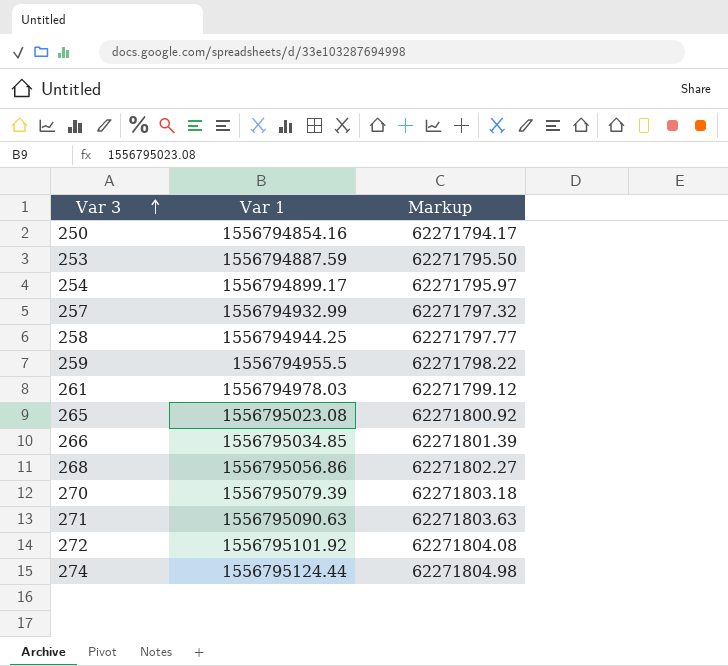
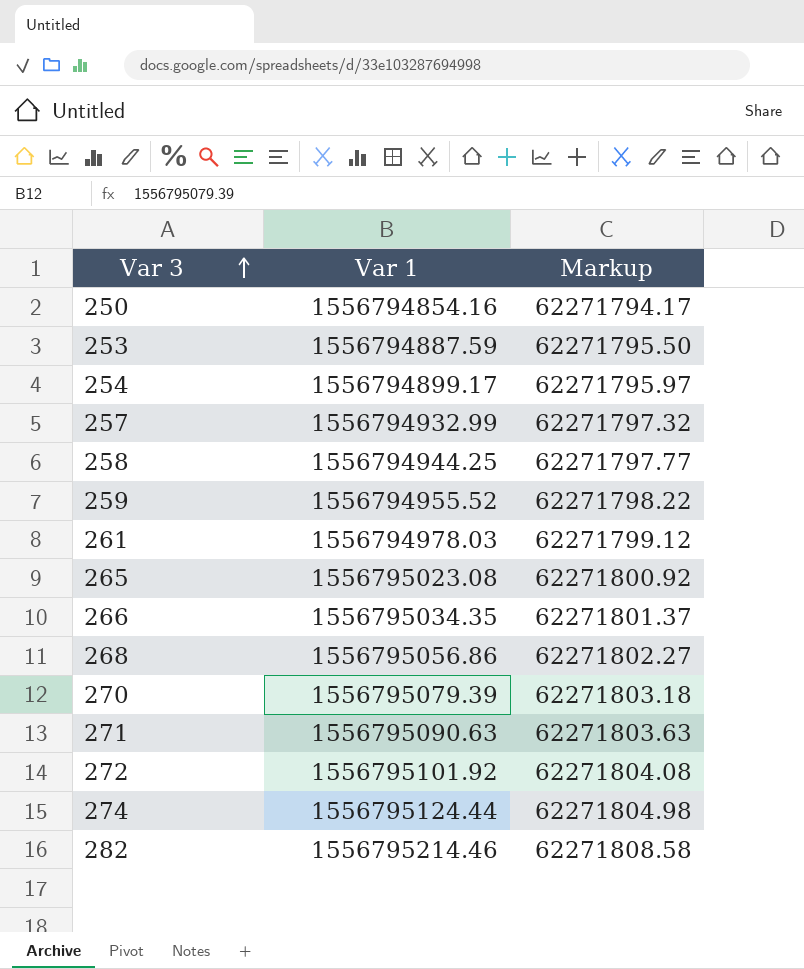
259 | Var 1: 1556794955.5 -> 1556794955.52
266 | Var 1: 1556795034.85 -> 1556795034.35
266 | Markup: 62271801.39 -> 62271801.37
row 282: none -> 1556795214.46 | 62271808.58

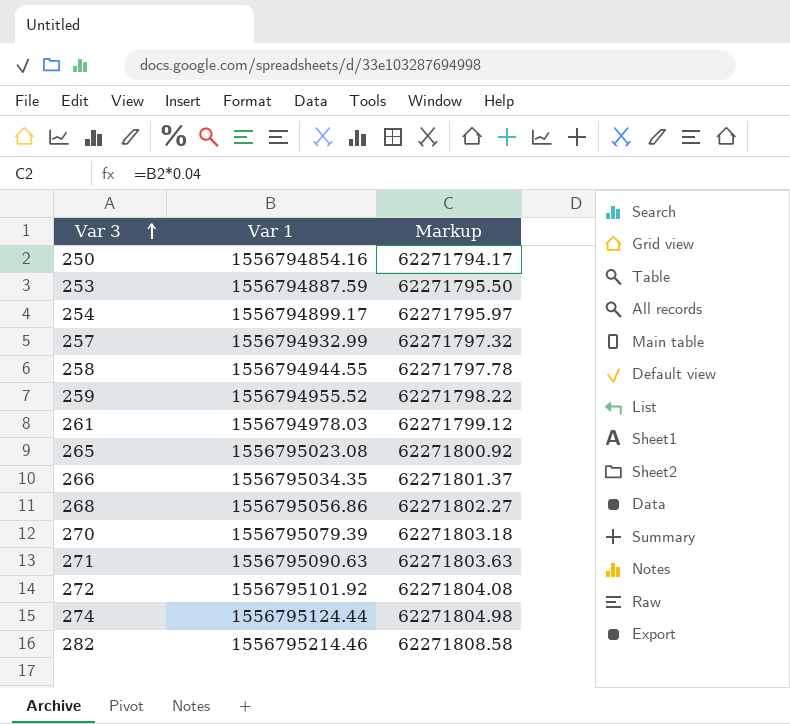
258 | Var 1: 1556794944.25 -> 1556794944.55
258 | Markup: 62271797.77 -> 62271797.78

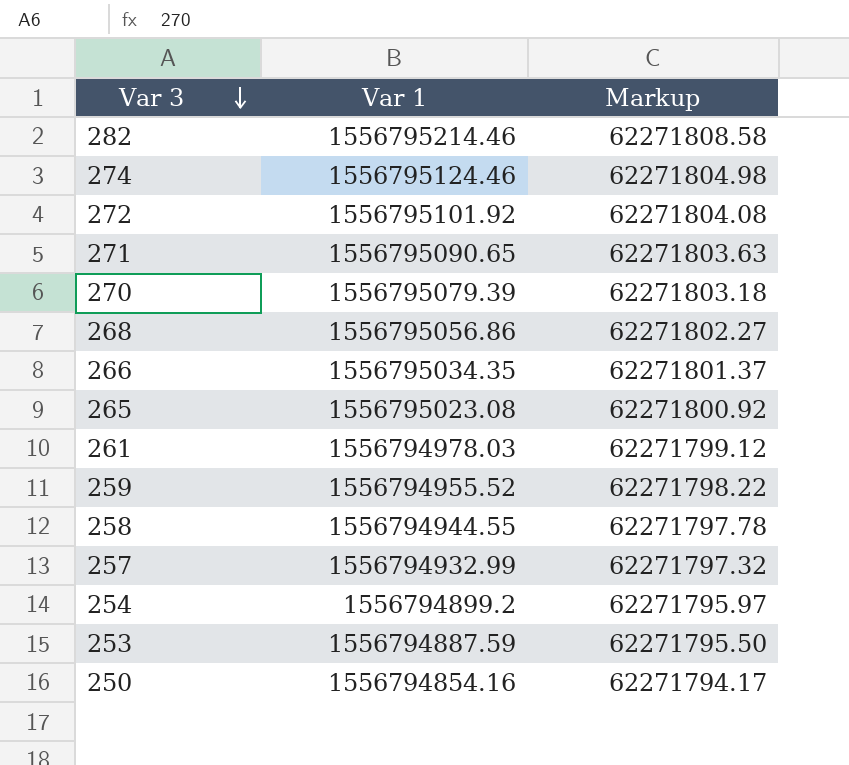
row order: Var 3 ascending -> Var 3 descending
274 | Var 1: 1556795124.44 -> 1556795124.46
271 | Var 1: 1556795090.63 -> 1556795090.65
254 | Var 1: 1556794899.17 -> 1556794899.2

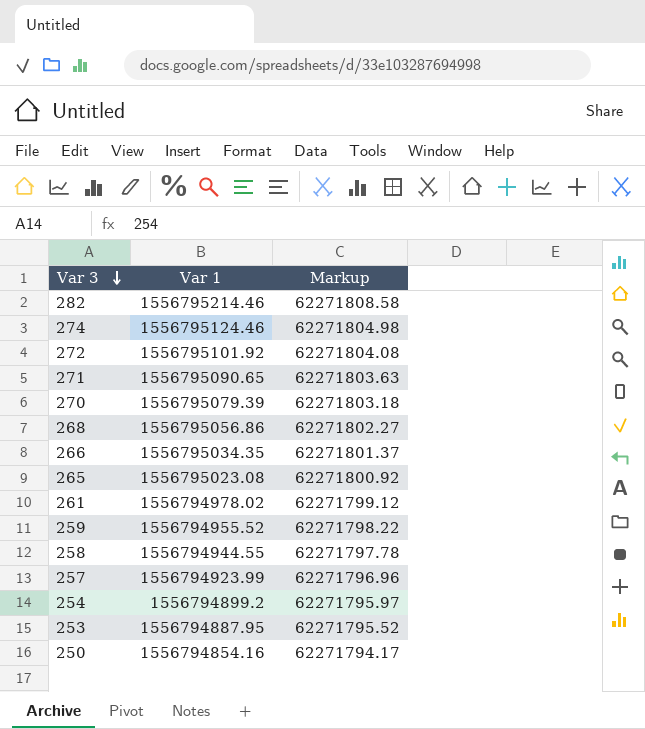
261 | Var 1: 1556794978.03 -> 1556794978.02
257 | Var 1: 1556794932.99 -> 1556794923.99
257 | Markup: 62271797.32 -> 62271796.96
253 | Var 1: 1556794887.59 -> 1556794887.95
253 | Markup: 62271795.50 -> 62271795.52

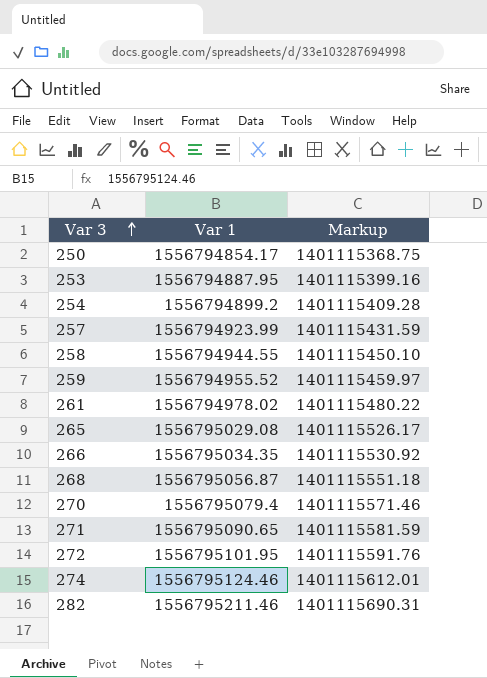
row order: Var 3 descending -> Var 3 ascending
column Markup | formula: [Var 1] * 0.04 -> [Var 1] * 0.9
250 | Var 1: 1556794854.16 -> 1556794854.17
265 | Var 1: 1556795023.08 -> 1556795029.08
268 | Var 1: 1556795056.86 -> 1556795056.87
270 | Var 1: 1556795079.39 -> 1556795079.4
272 | Var 1: 1556795101.92 -> 1556795101.95
282 | Var 1: 1556795214.46 -> 1556795211.46

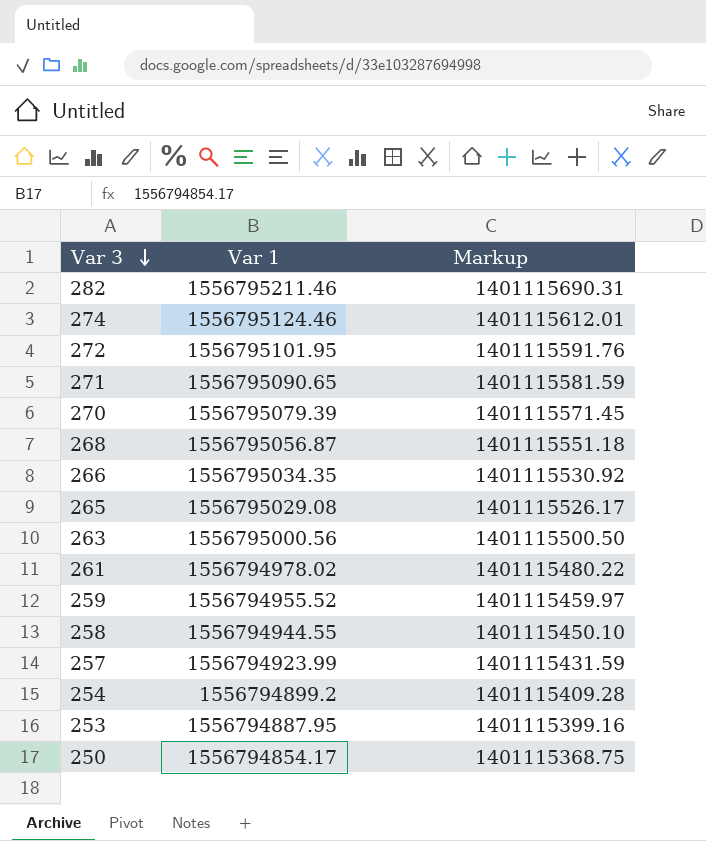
row order: Var 3 ascending -> Var 3 descending
270 | Var 1: 1556795079.4 -> 1556795079.39
270 | Markup: 1401115571.46 -> 1401115571.45
row 263: none -> 1556795000.56 | 1401115500.50

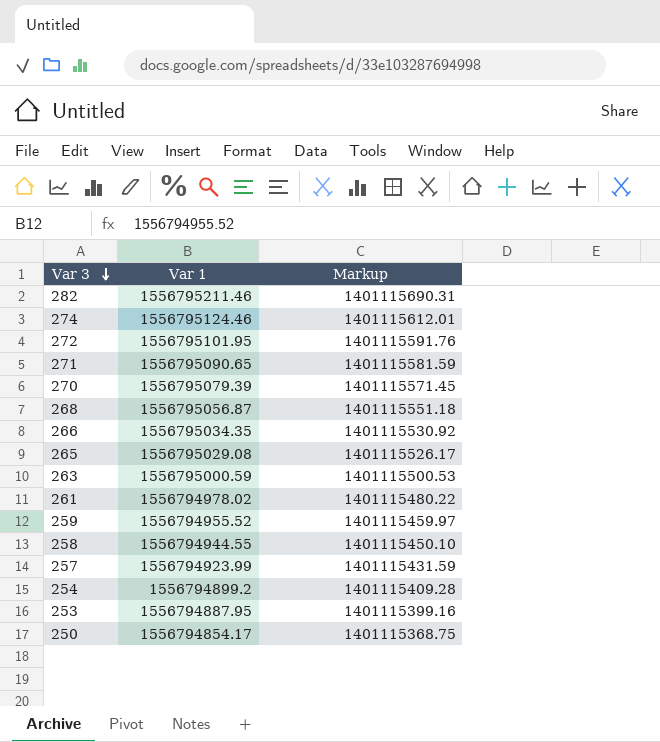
263 | Var 1: 1556795000.56 -> 1556795000.59
263 | Markup: 1401115500.50 -> 1401115500.53

